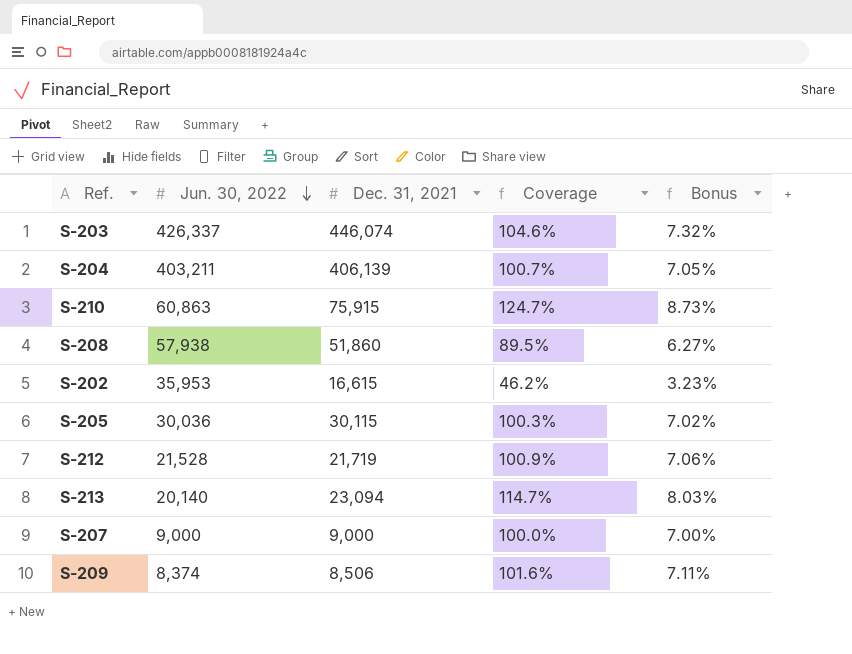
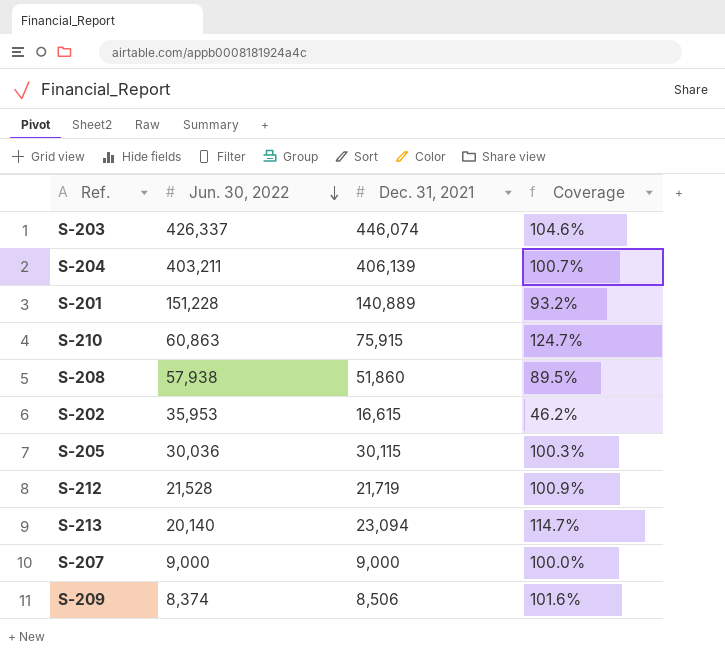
column Bonus | formula: [Coverage] * 0.07 -> none
row S-201: none -> 151,228 | 140,889 | 93.2%

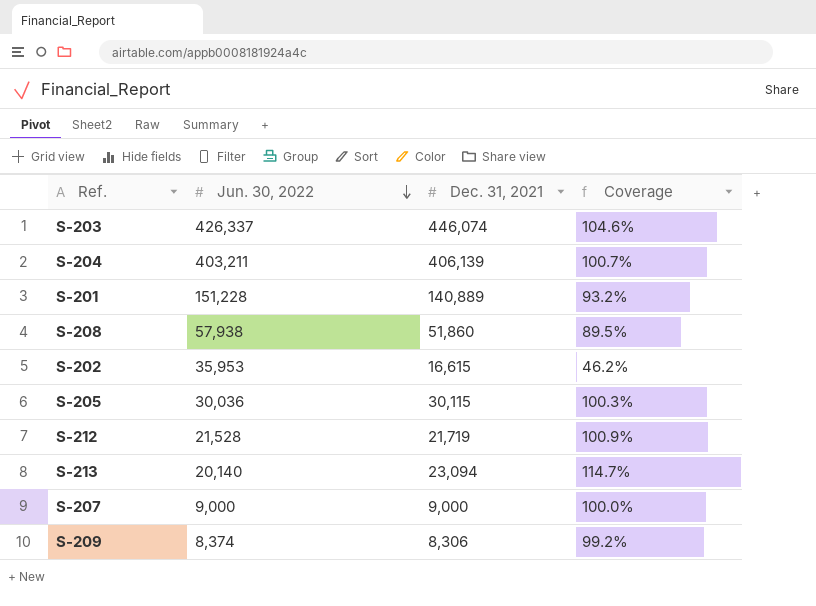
row S-210: 60,863 | 75,915 | 124.7% -> none
S-209 | Dec. 31, 2021: 8,506 -> 8,306
S-209 | Coverage: 101.6% -> 99.2%

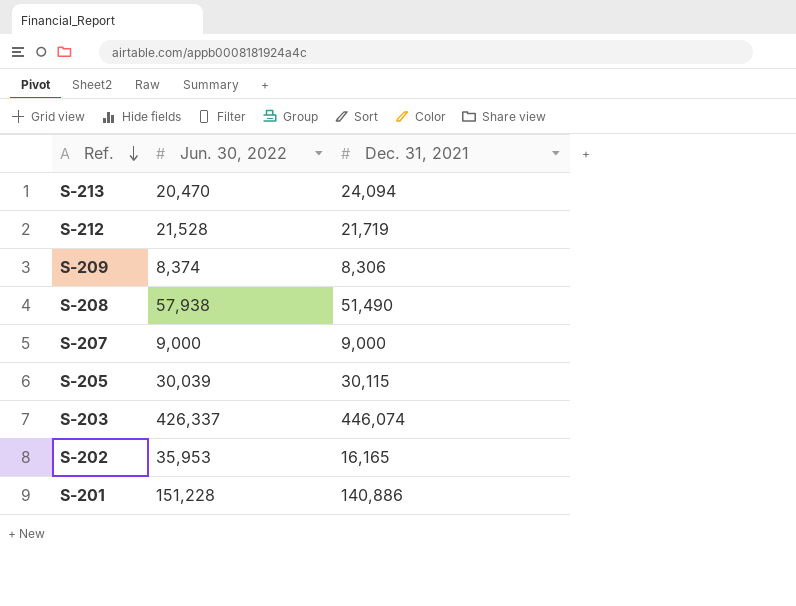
row order: Jun. 30, 2022 descending -> Ref. descending
column Coverage | formula: [Dec. 31, 2021] / [Jun. 30, 2022] -> none
row S-204: 403,211 | 406,139 | 100.7% -> none
S-213 | Jun. 30, 2022: 20,140 -> 20,470
S-213 | Dec. 31, 2021: 23,094 -> 24,094
S-208 | Dec. 31, 2021: 51,860 -> 51,490
S-205 | Jun. 30, 2022: 30,036 -> 30,039
S-202 | Dec. 31, 2021: 16,615 -> 16,165
S-201 | Dec. 31, 2021: 140,889 -> 140,886

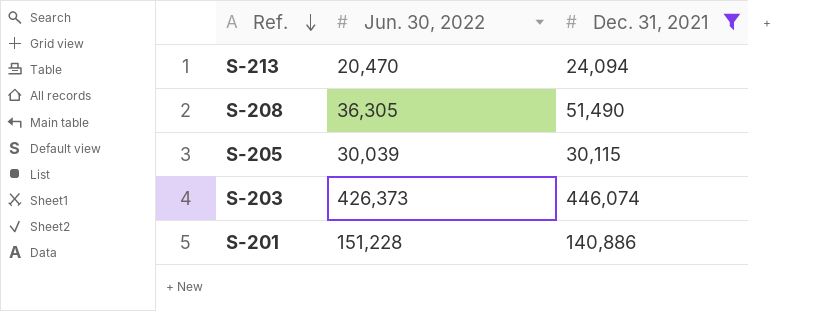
filter: none -> Dec. 31, 2021 >= 24,094
S-208 | Jun. 30, 2022: 57,938 -> 36,305
S-203 | Jun. 30, 2022: 426,337 -> 426,373

